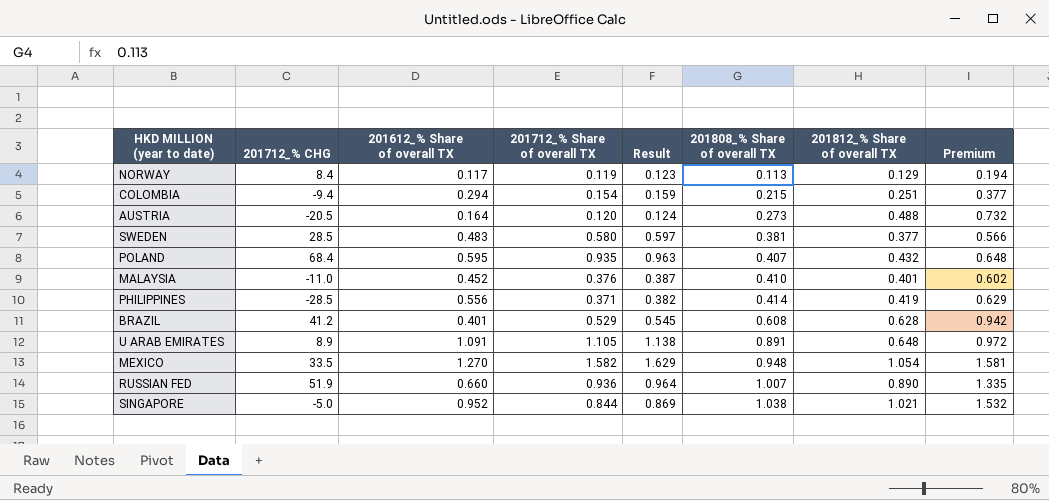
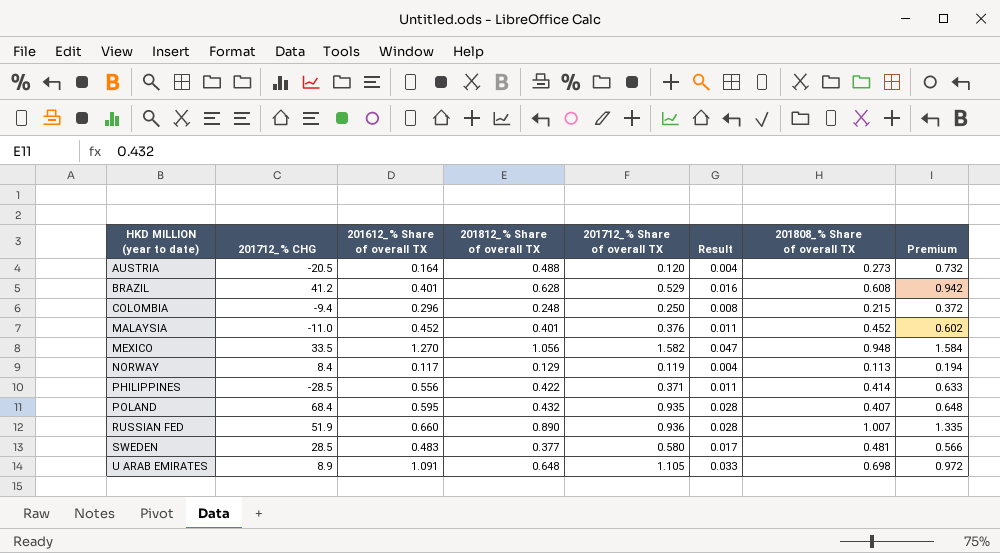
row order: 201808_% Share of overall TX ascending -> HKD MILLION (year to date) ascending
column 201812_% Share of overall TX | position: 7 -> 4
column Result | formula: [201712_% Share of overall TX] * 1.03 -> [201712_% Share of overall TX] * 0.03
row SINGAPORE: -5.0 | 0.952 | 0.844 | 0.869 | 1.038 | 1.021 | 1.532 -> none
COLOMBIA | 201612_% Share of overall TX: 0.294 -> 0.296
COLOMBIA | 201812_% Share of overall TX: 0.251 -> 0.248
COLOMBIA | 201712_% Share of overall TX: 0.154 -> 0.250
COLOMBIA | Premium: 0.377 -> 0.372
MALAYSIA | 201808_% Share of overall TX: 0.410 -> 0.452
MEXICO | 201812_% Share of overall TX: 1.054 -> 1.056
MEXICO | Premium: 1.581 -> 1.584
PHILIPPINES | 201812_% Share of overall TX: 0.419 -> 0.422
PHILIPPINES | Premium: 0.629 -> 0.633
SWEDEN | 201808_% Share of overall TX: 0.381 -> 0.481
U ARAB EMIRATES | 201808_% Share of overall TX: 0.891 -> 0.698

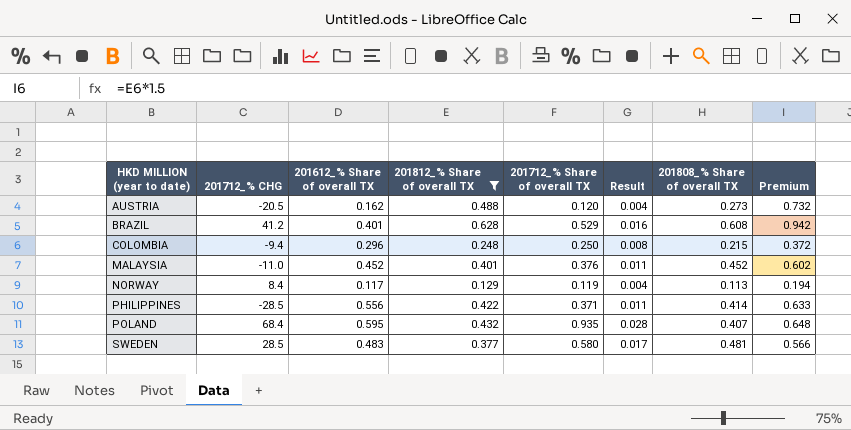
filter: none -> 201812_% Share of overall TX <= 0.628
AUSTRIA | 201612_% Share of overall TX: 0.164 -> 0.162

